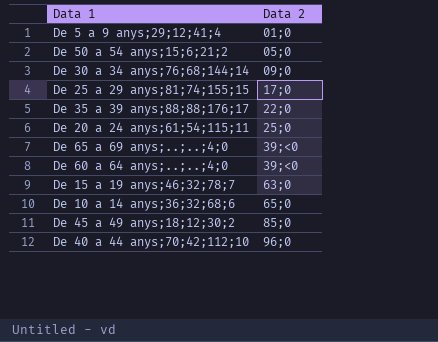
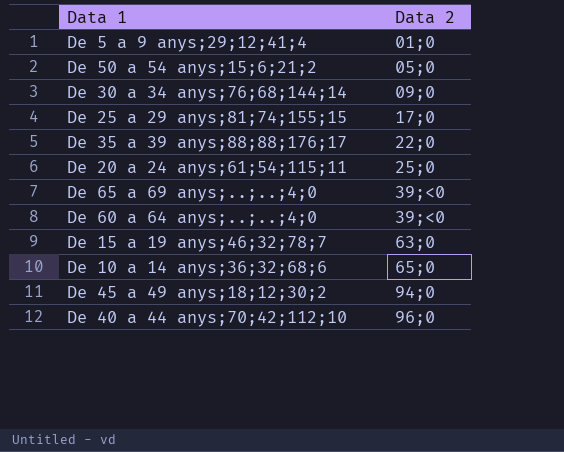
De 45 a 49 anys;18;12;30;2 | Data 2: 85;0 -> 94;0

